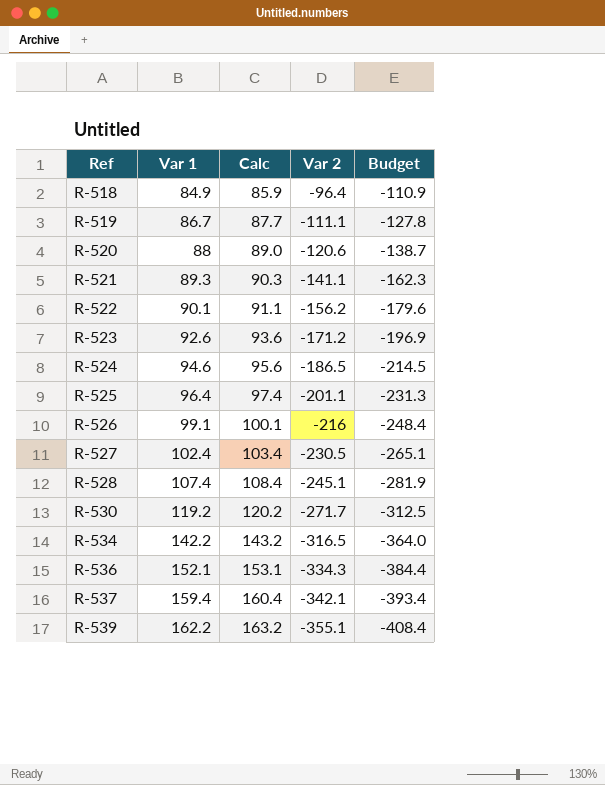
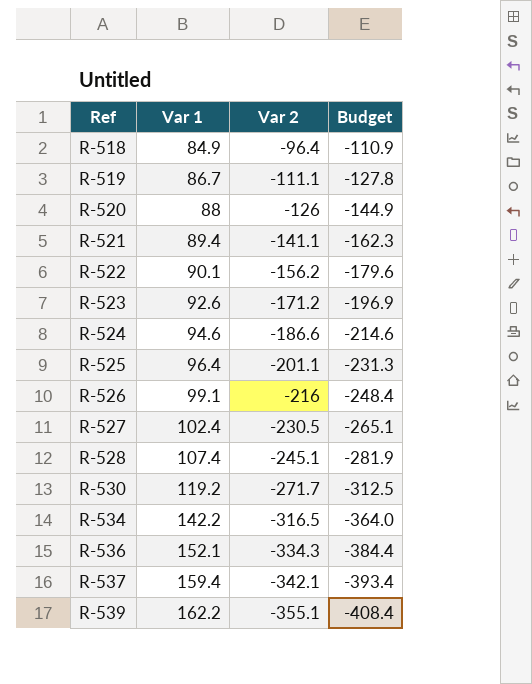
column Calc | formula: [Var 1] + 1 -> none
R-520 | Var 2: -120.6 -> -126
R-520 | Budget: -138.7 -> -144.9
R-521 | Var 1: 89.3 -> 89.4
R-524 | Var 2: -186.5 -> -186.6
R-524 | Budget: -214.5 -> -214.6

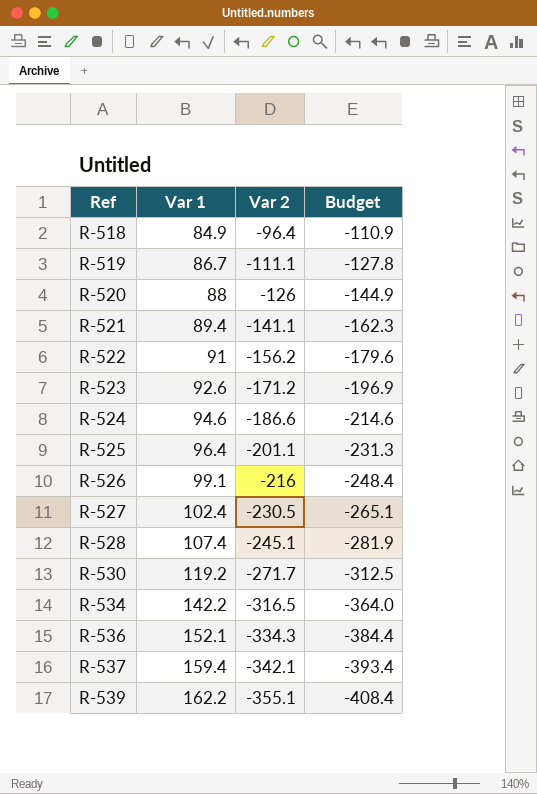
R-522 | Var 1: 90.1 -> 91

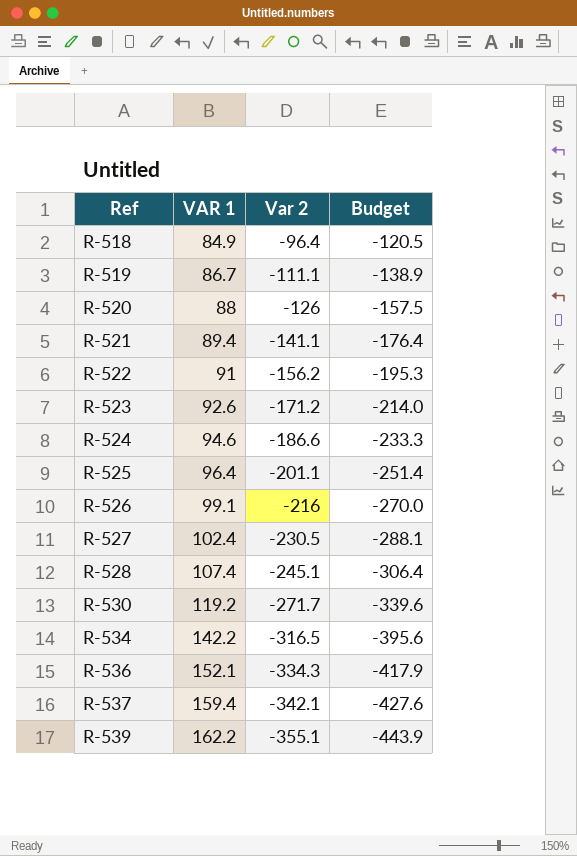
column name: Var 1 -> VAR 1
column Budget | formula: [Var 2] * 1.15 -> [Var 2] * 1.25

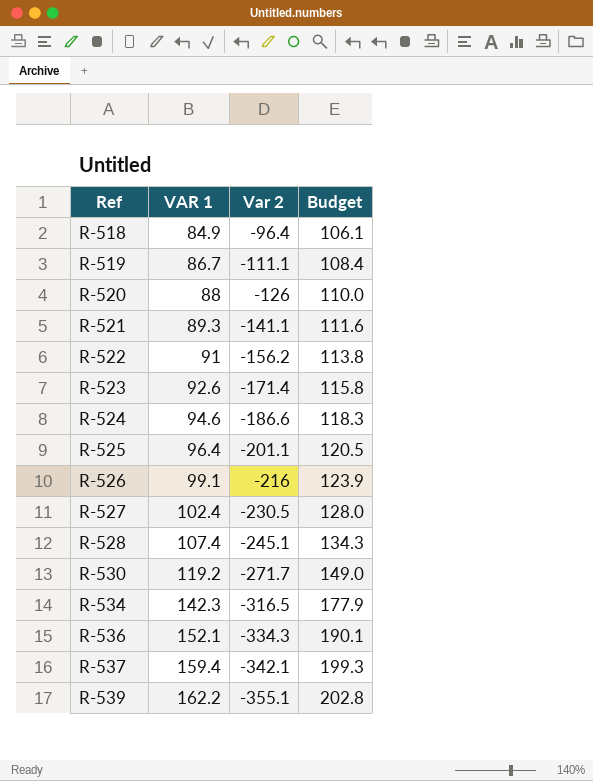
column Budget | formula: [Var 2] * 1.25 -> [VAR 1] * 1.25
R-521 | VAR 1: 89.4 -> 89.3
R-523 | Var 2: -171.2 -> -171.4
R-534 | VAR 1: 142.2 -> 142.3

